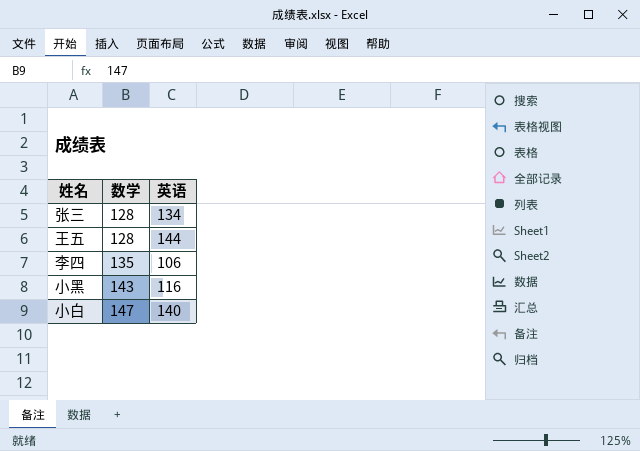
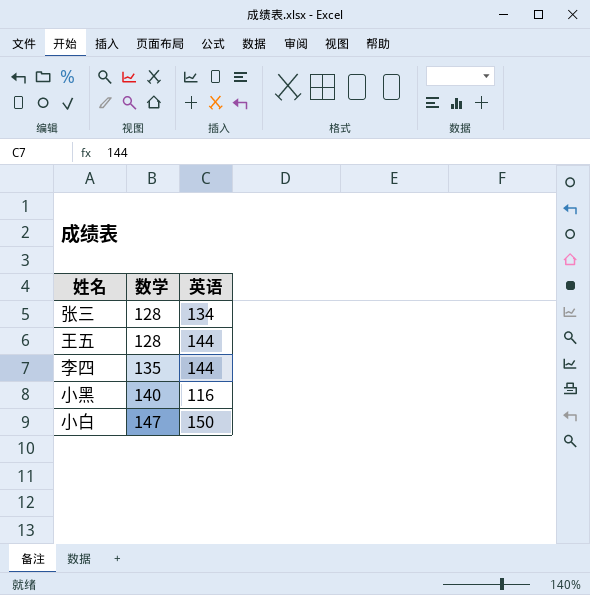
李四 | 英语: 106 -> 144
小黑 | 数学: 143 -> 140
小白 | 英语: 140 -> 150

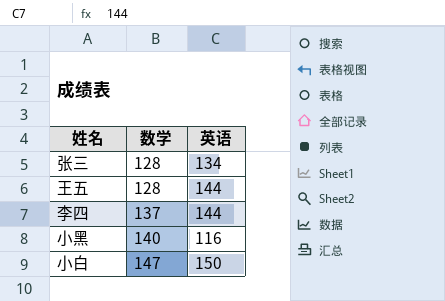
李四 | 数学: 135 -> 137

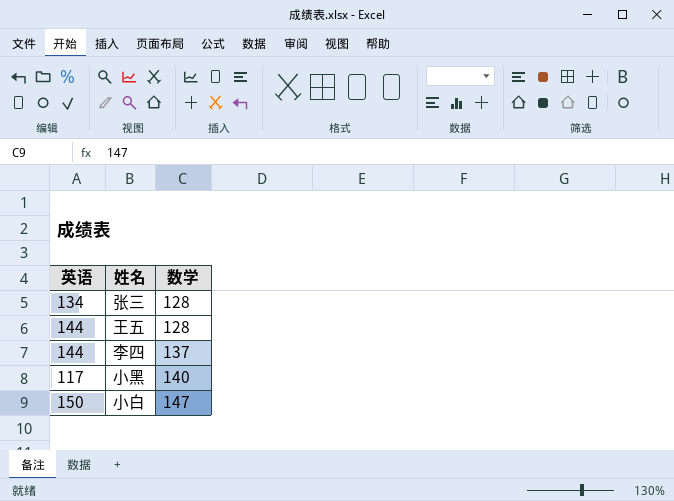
column 英语 | position: 3 -> 1
小黑 | 英语: 116 -> 117

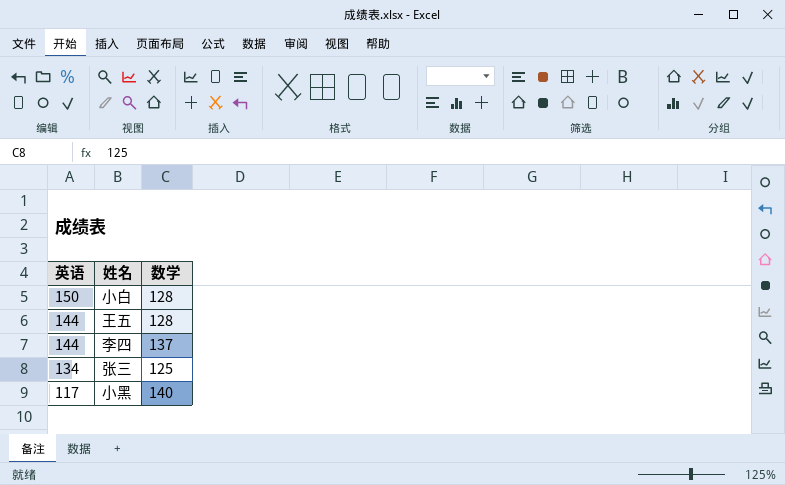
row order: 数学 ascending -> 英语 descending
小白 | 数学: 147 -> 128
张三 | 数学: 128 -> 125

